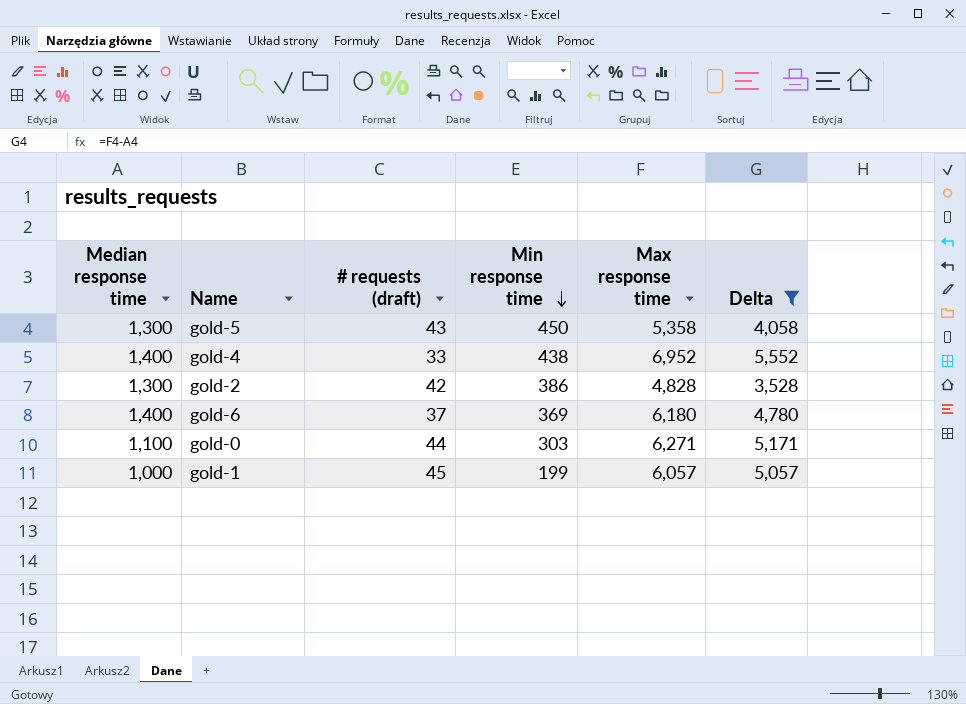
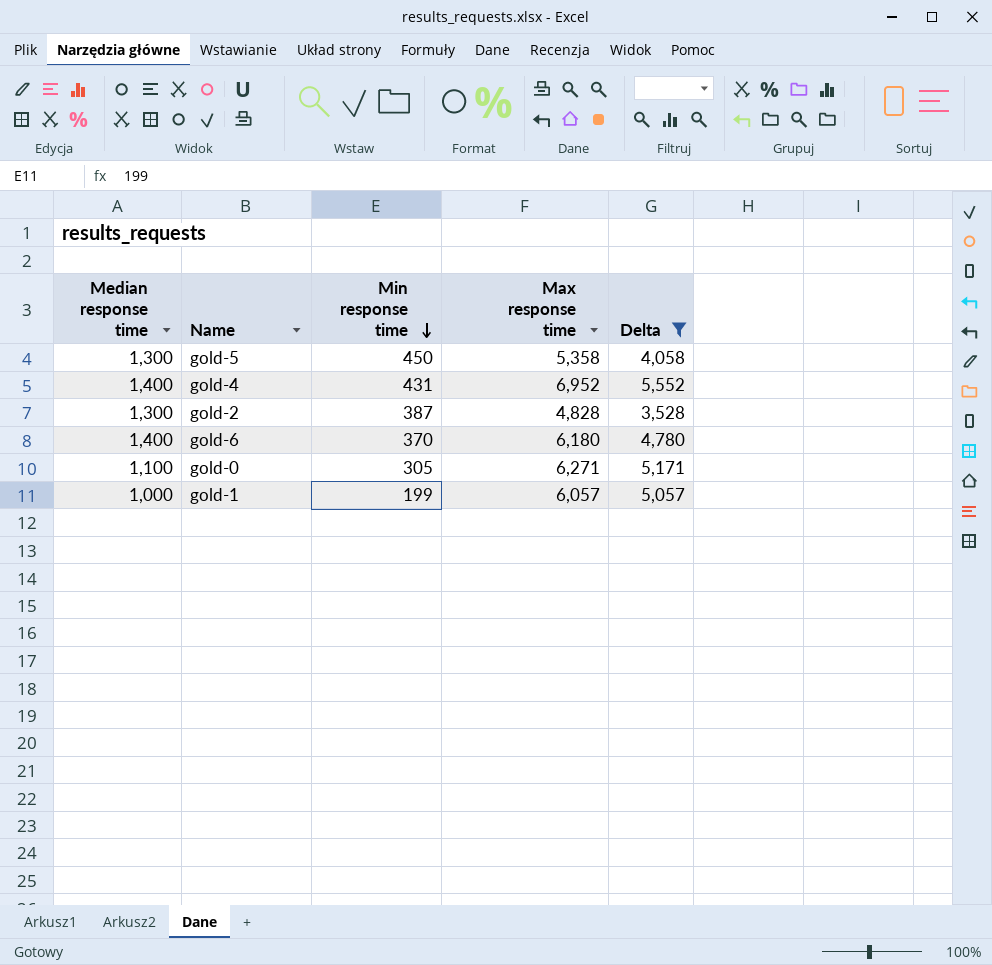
column # requests (draft) | position: 3 -> none
gold-4 | Min response time: 438 -> 431
gold-2 | Min response time: 386 -> 387
gold-6 | Min response time: 369 -> 370
gold-0 | Min response time: 303 -> 305

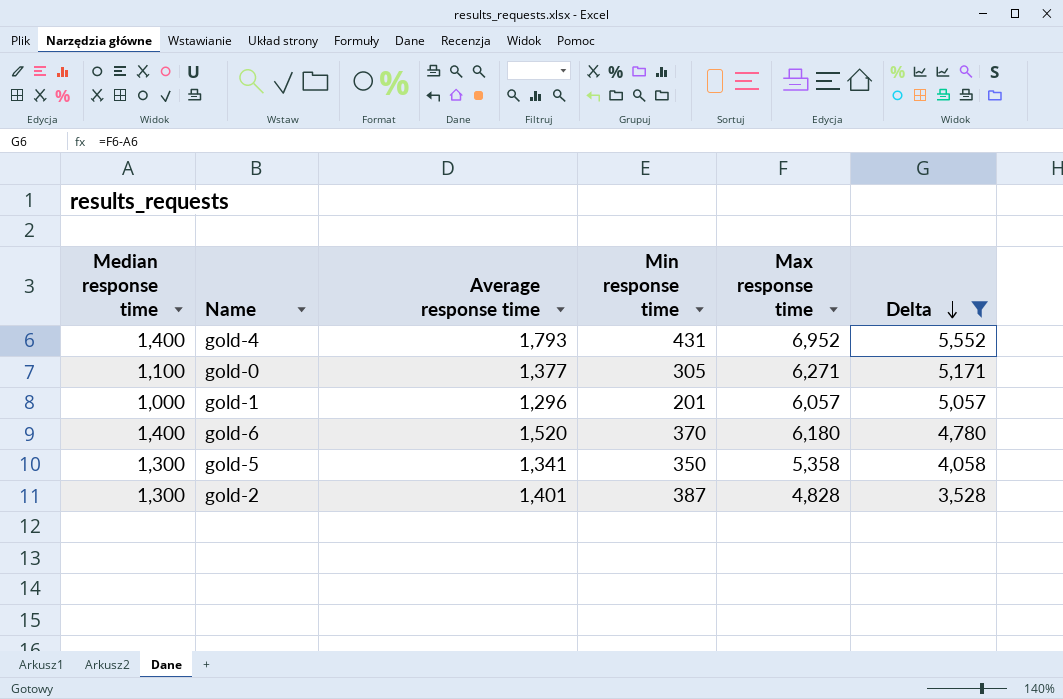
row order: Min response time descending -> Delta descending
column Average response time | position: none -> 3
gold-1 | Min response time: 199 -> 201
gold-5 | Min response time: 450 -> 350

